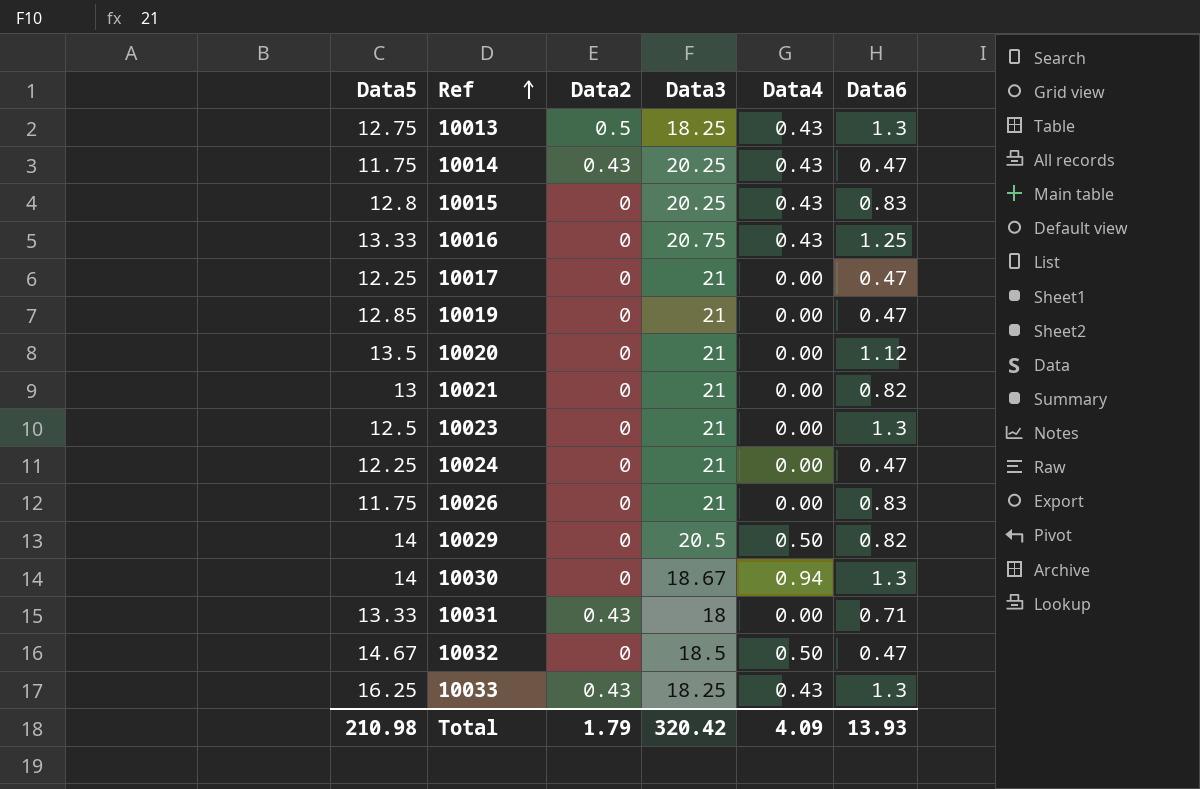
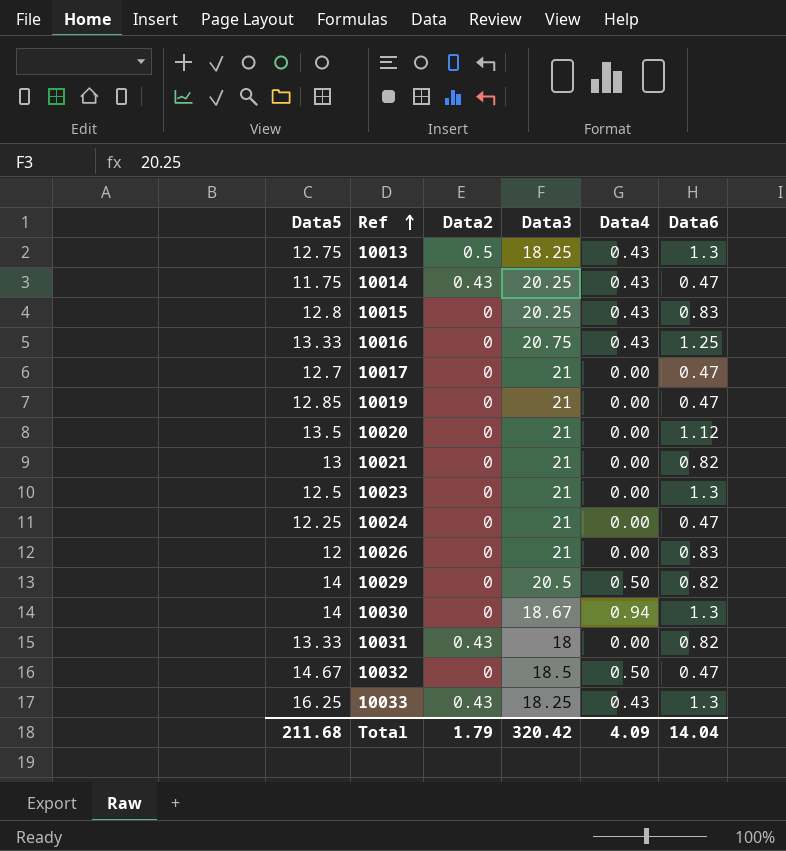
10017 | Data5: 12.25 -> 12.7
10026 | Data5: 11.75 -> 12
10031 | Data6: 0.71 -> 0.82
Total | Data5: 210.98 -> 211.68
Total | Data6: 13.93 -> 14.04

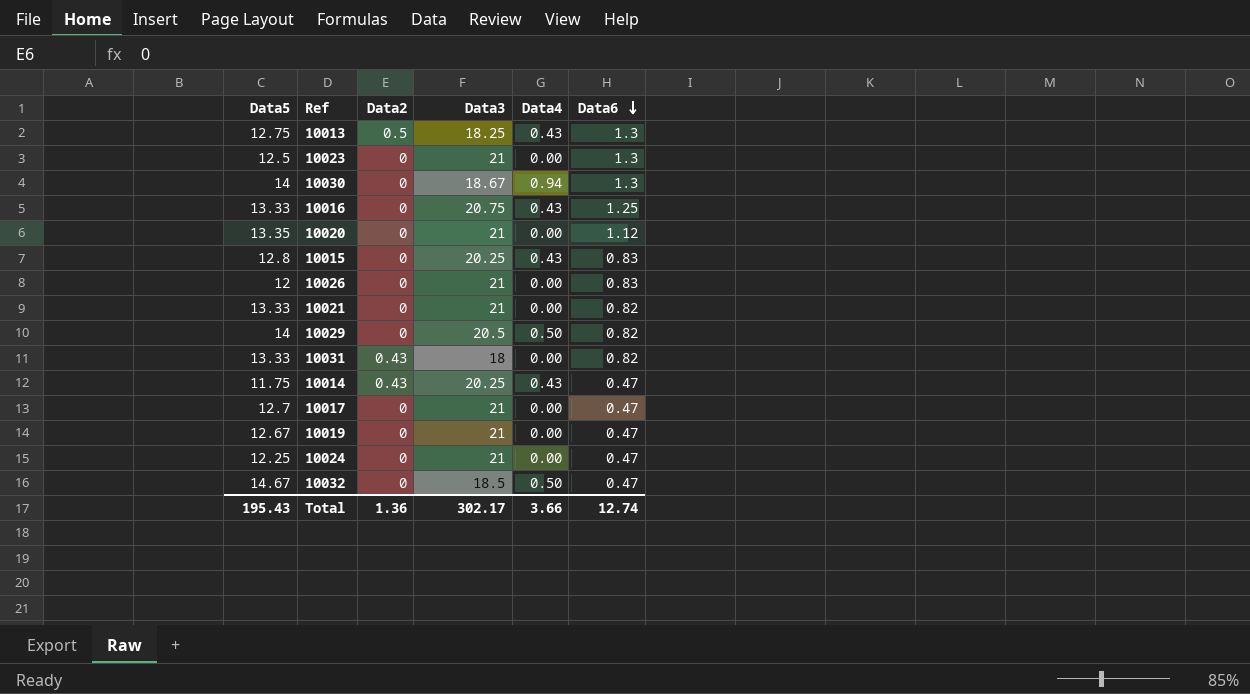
row order: Ref ascending -> Data6 descending
row 10033: 16.25 | 0.43 | 18.25 | 0.43 | 1.3 -> none
10020 | Data5: 13.5 -> 13.35
10021 | Data5: 13 -> 13.33
10019 | Data5: 12.85 -> 12.67
Total | Data5: 211.68 -> 195.43
Total | Data2: 1.79 -> 1.36
Total | Data3: 320.42 -> 302.17
Total | Data4: 4.09 -> 3.66
Total | Data6: 14.04 -> 12.74

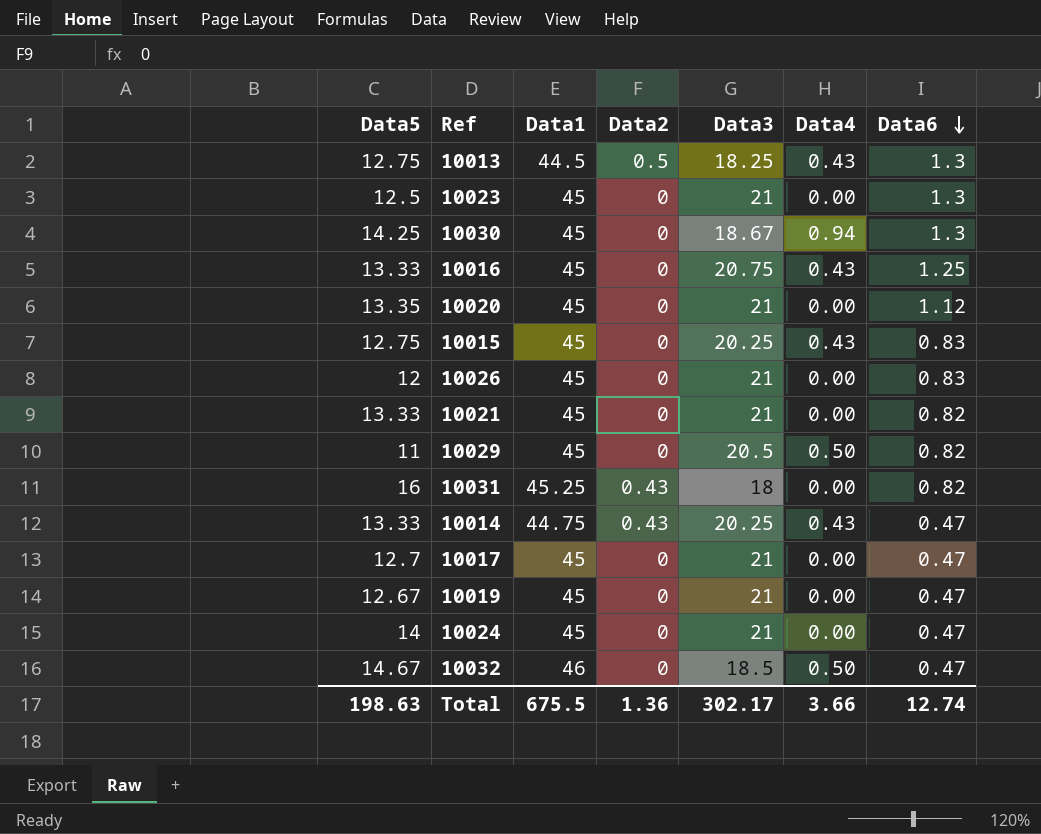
column Data1 | position: none -> 3
10030 | Data5: 14 -> 14.25
10015 | Data5: 12.8 -> 12.75
10029 | Data5: 14 -> 11
10031 | Data5: 13.33 -> 16
10014 | Data5: 11.75 -> 13.33
10024 | Data5: 12.25 -> 14
Total | Data5: 195.43 -> 198.63

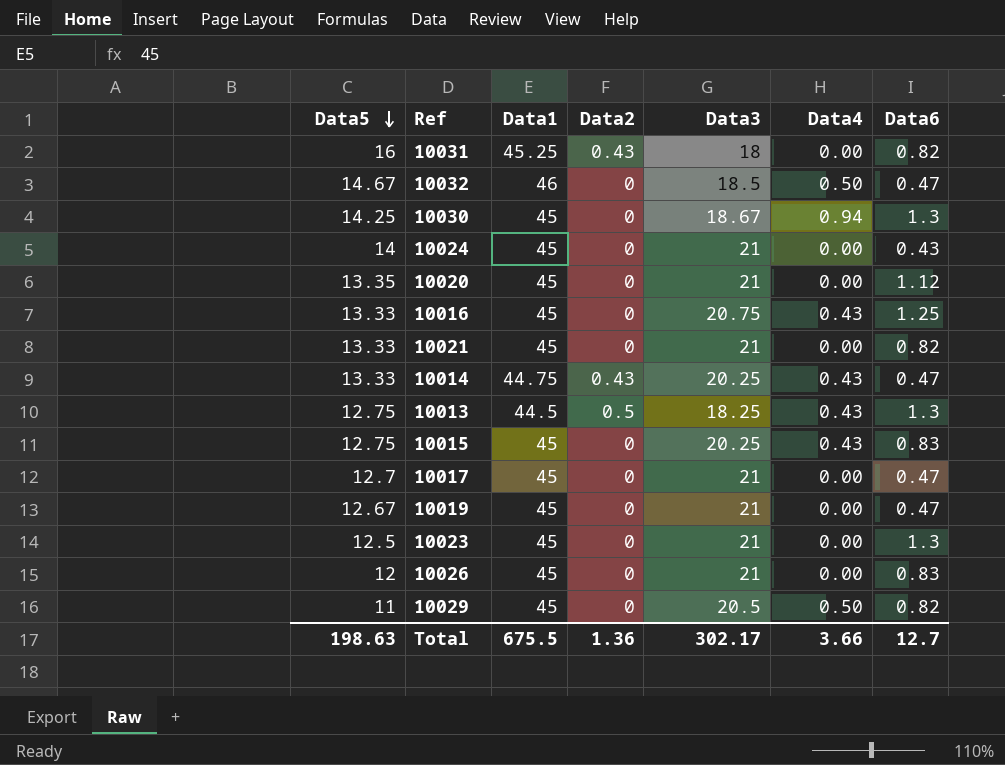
row order: Data6 descending -> Data5 descending
10024 | Data6: 0.47 -> 0.43
Total | Data6: 12.74 -> 12.7

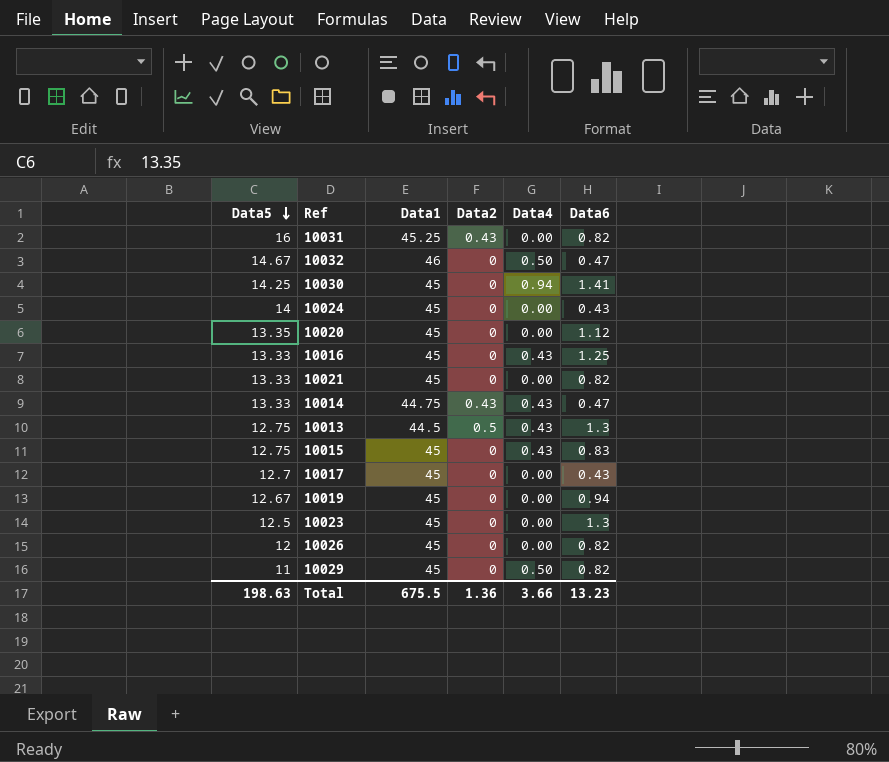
column Data3 | position: 5 -> none
10030 | Data6: 1.3 -> 1.41
10017 | Data6: 0.47 -> 0.43
10019 | Data6: 0.47 -> 0.94
10026 | Data6: 0.83 -> 0.82
Total | Data6: 12.7 -> 13.23

